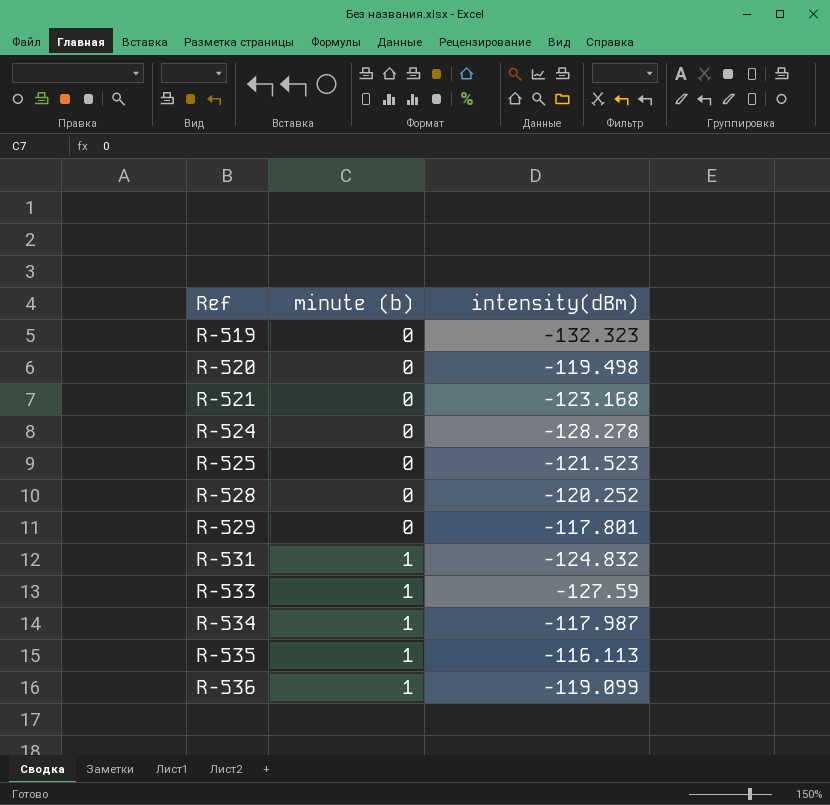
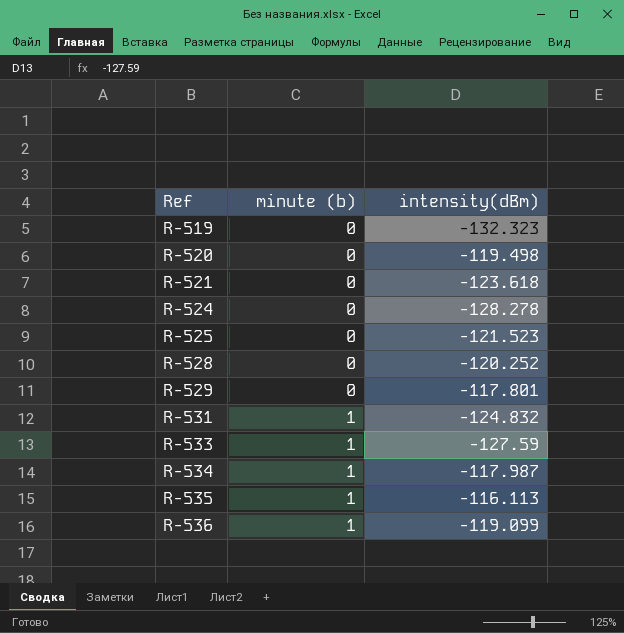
R-521 | intensity(dBm): -123.168 -> -123.618

